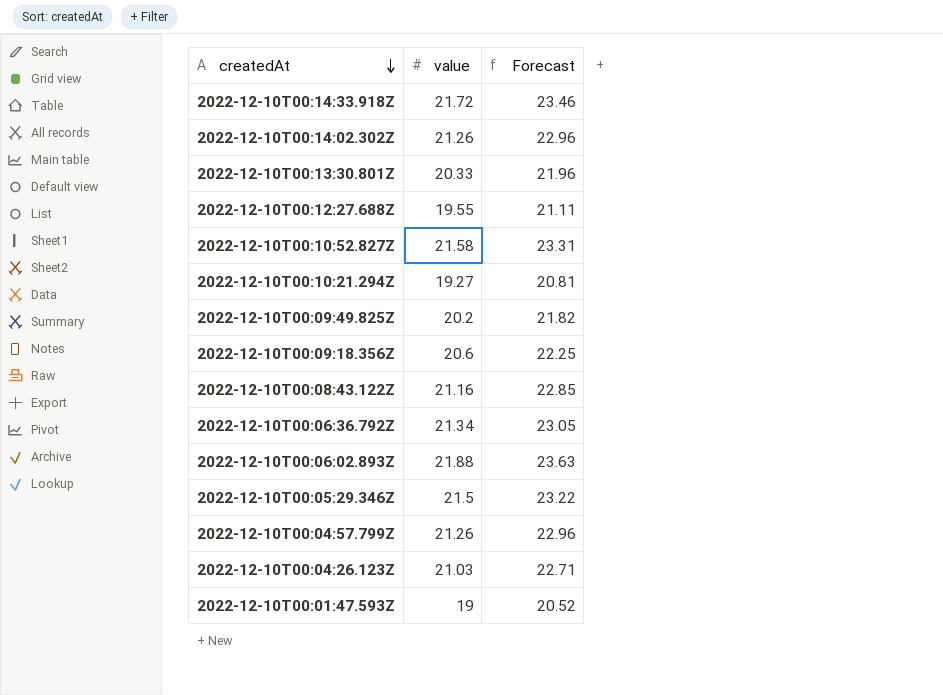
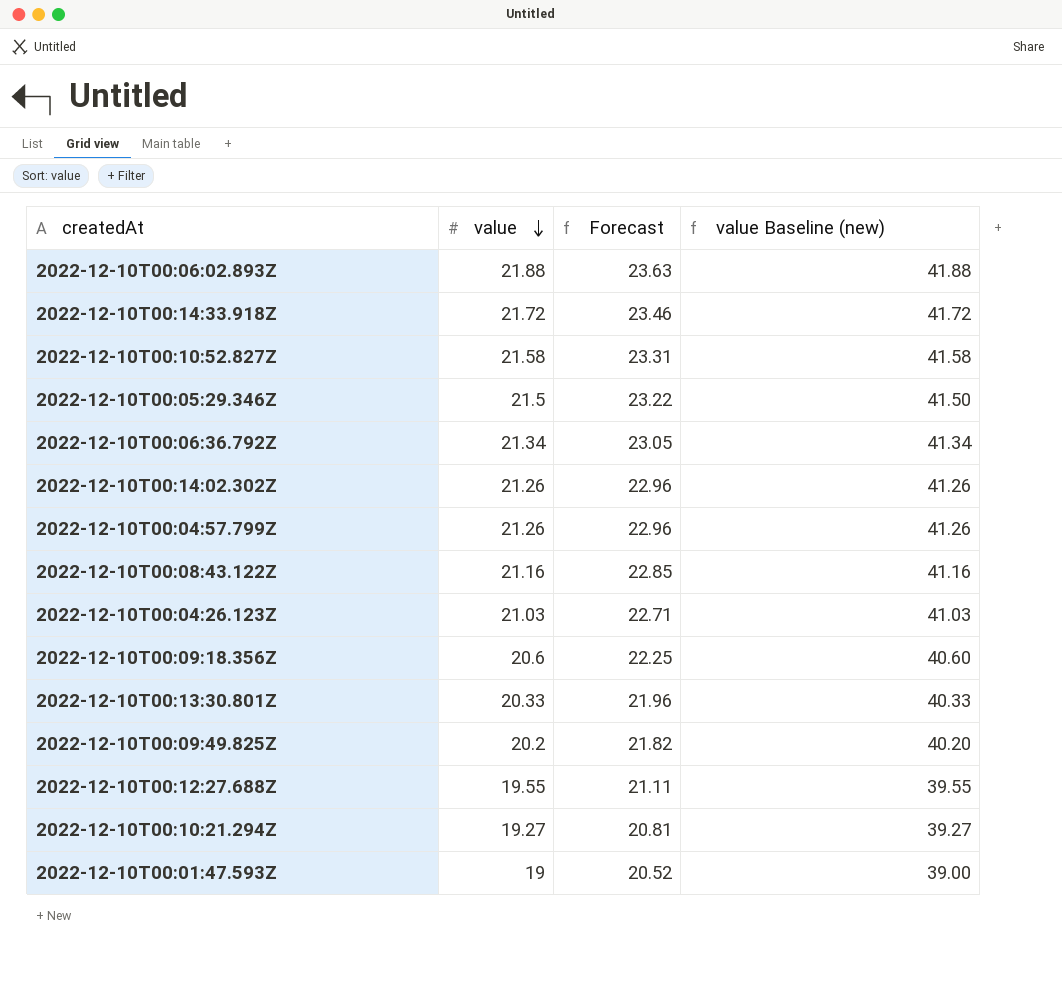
row order: createdAt descending -> value descending
column value Baseline (new) | formula: none -> [value] + 20

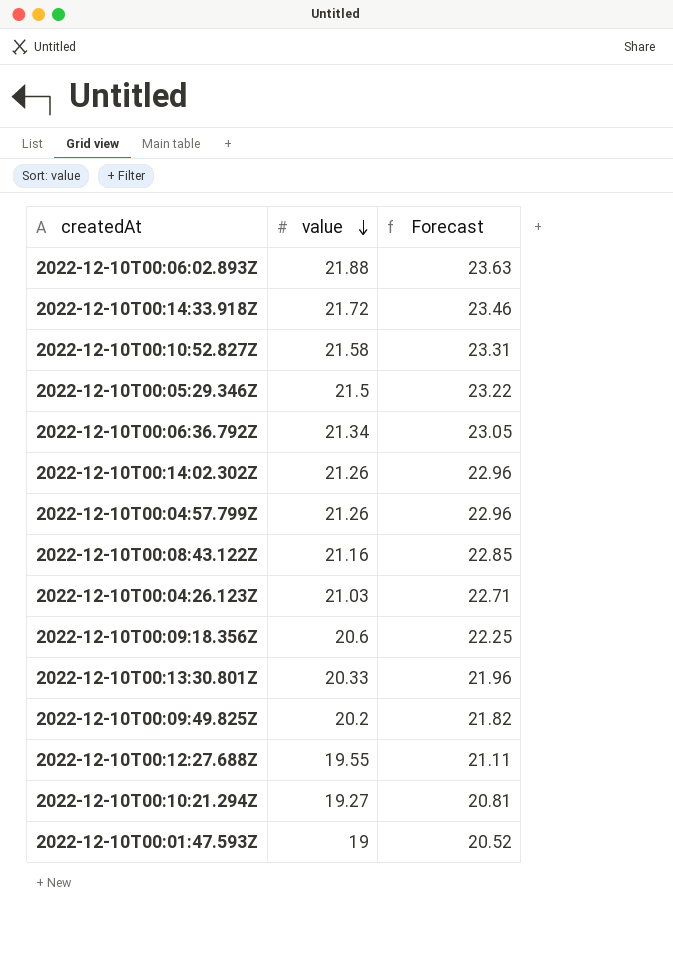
column value Baseline (new) | formula: [value] + 20 -> none

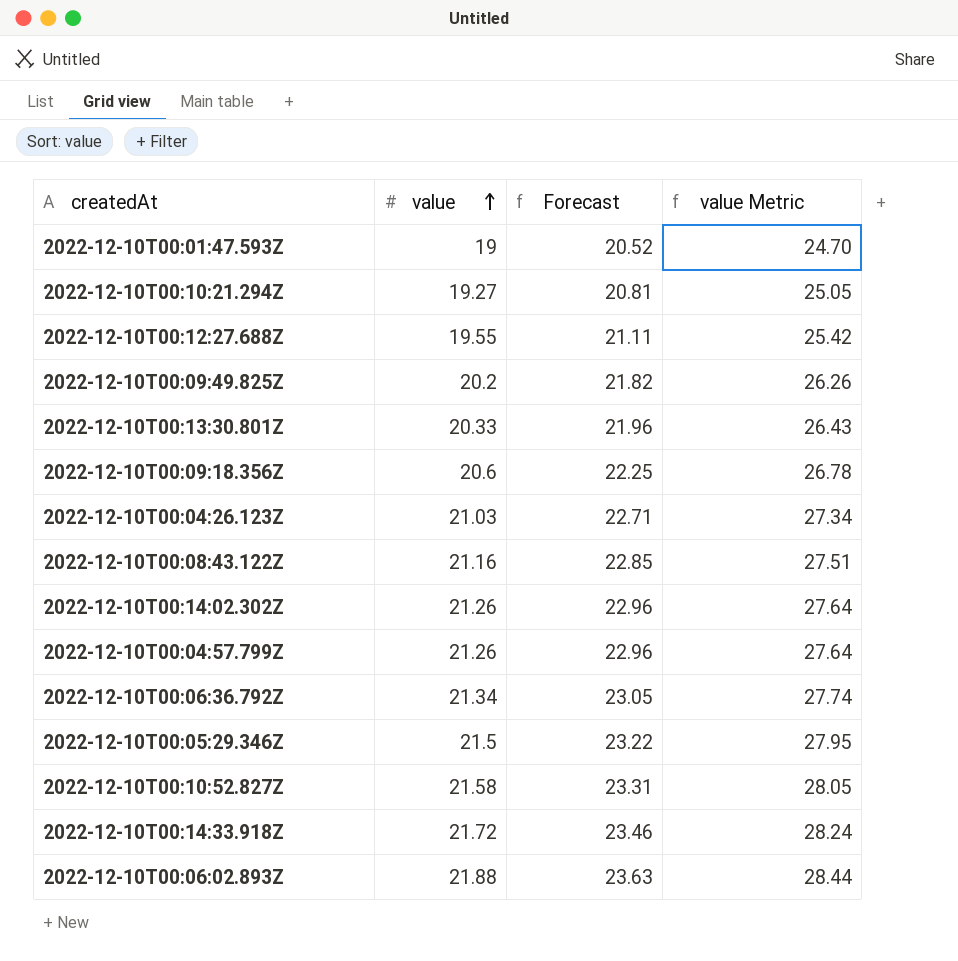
row order: value descending -> value ascending
column value Metric | formula: none -> [value] * 1.3

